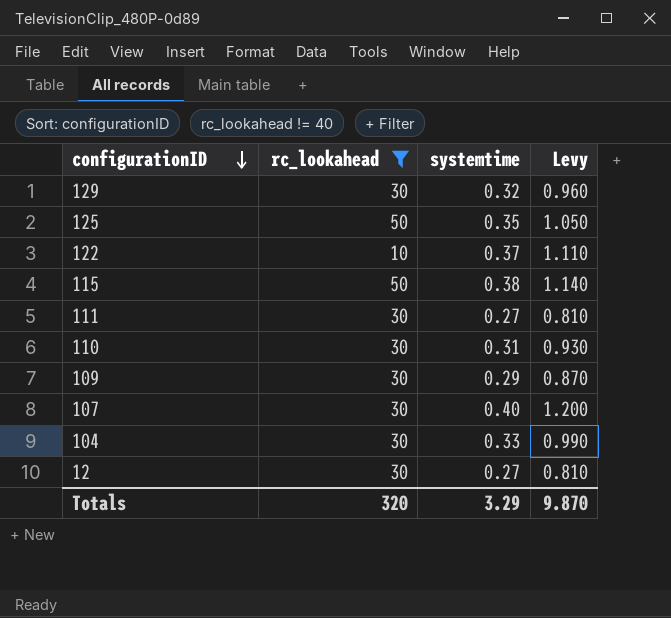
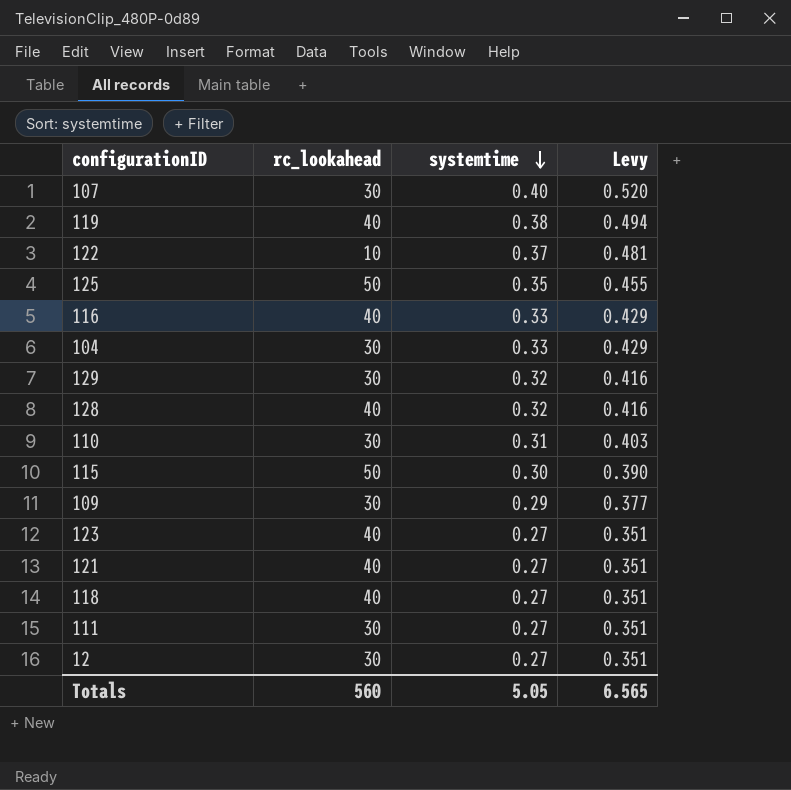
filter: rc_lookahead != 40 -> none
row order: configurationID descending -> systemtime descending
column Levy | formula: [systemtime] * 3 -> [systemtime] * 1.3
115 | systemtime: 0.38 -> 0.30
Totals | rc_lookahead: 320 -> 560
Totals | systemtime: 3.29 -> 5.05
Totals | Levy: 9.870 -> 6.565

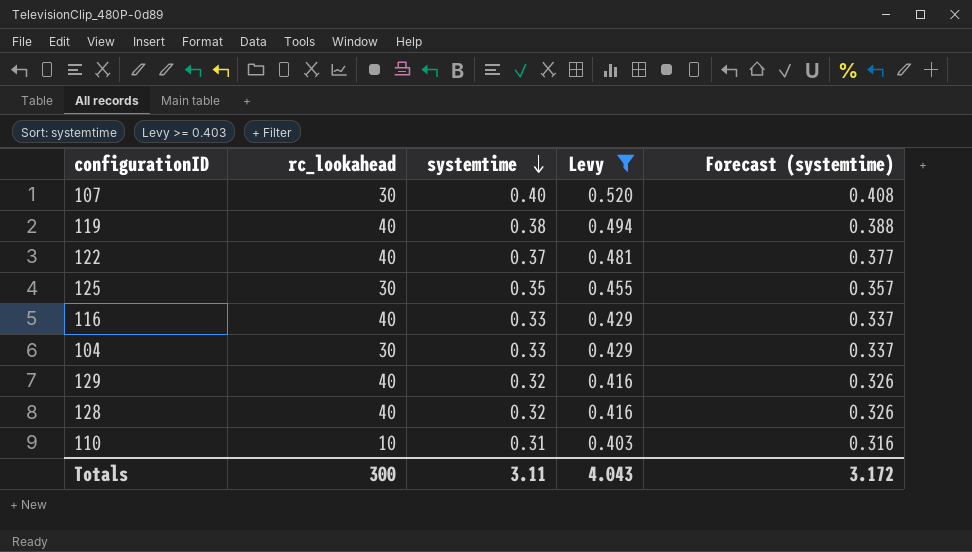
filter: none -> Levy >= 0.403
column Forecast (systemtime) | formula: none -> [systemtime] * 1.02
122 | rc_lookahead: 10 -> 40
125 | rc_lookahead: 50 -> 30
129 | rc_lookahead: 30 -> 40
110 | rc_lookahead: 30 -> 10
Totals | rc_lookahead: 560 -> 300
Totals | systemtime: 5.05 -> 3.11
Totals | Levy: 6.565 -> 4.043

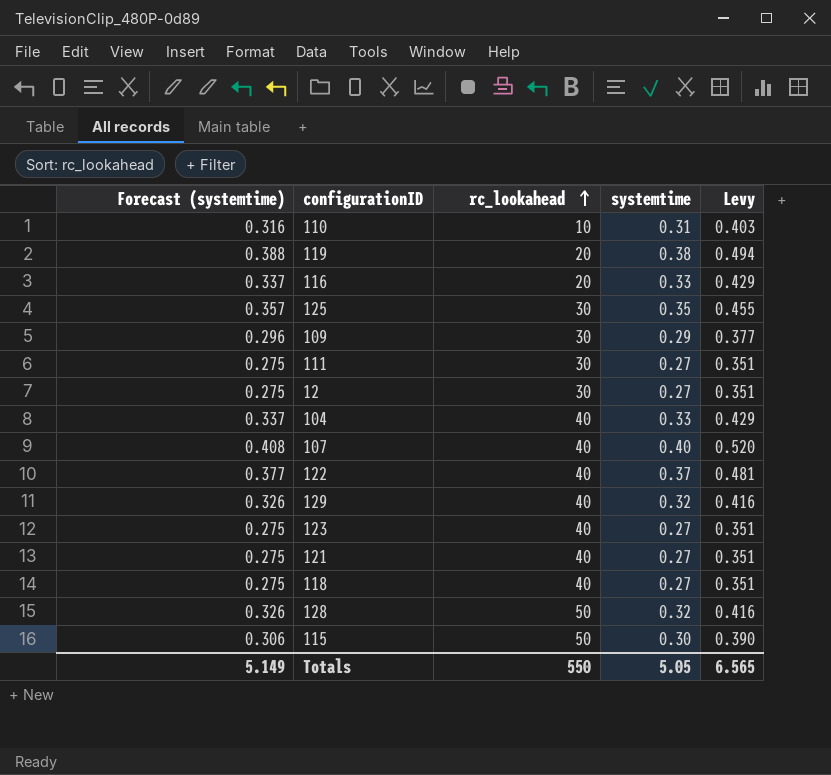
filter: Levy >= 0.403 -> none
row order: systemtime descending -> rc_lookahead ascending
column Forecast (systemtime) | position: 5 -> 1
119 | rc_lookahead: 40 -> 20
116 | rc_lookahead: 40 -> 20
104 | rc_lookahead: 30 -> 40
107 | rc_lookahead: 30 -> 40
128 | rc_lookahead: 40 -> 50
Totals | Forecast (systemtime): 3.172 -> 5.149
Totals | rc_lookahead: 300 -> 550
Totals | systemtime: 3.11 -> 5.05
Totals | Levy: 4.043 -> 6.565

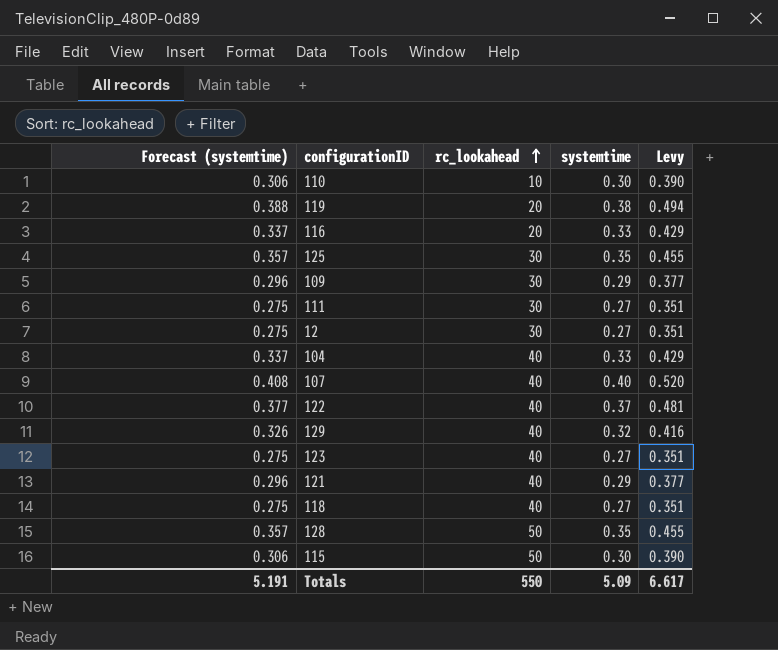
110 | Forecast (systemtime): 0.316 -> 0.306
110 | systemtime: 0.31 -> 0.30
110 | Levy: 0.403 -> 0.390
121 | Forecast (systemtime): 0.275 -> 0.296
121 | systemtime: 0.27 -> 0.29
121 | Levy: 0.351 -> 0.377
128 | Forecast (systemtime): 0.326 -> 0.357
128 | systemtime: 0.32 -> 0.35
128 | Levy: 0.416 -> 0.455
Totals | Forecast (systemtime): 5.149 -> 5.191
Totals | systemtime: 5.05 -> 5.09
Totals | Levy: 6.565 -> 6.617

